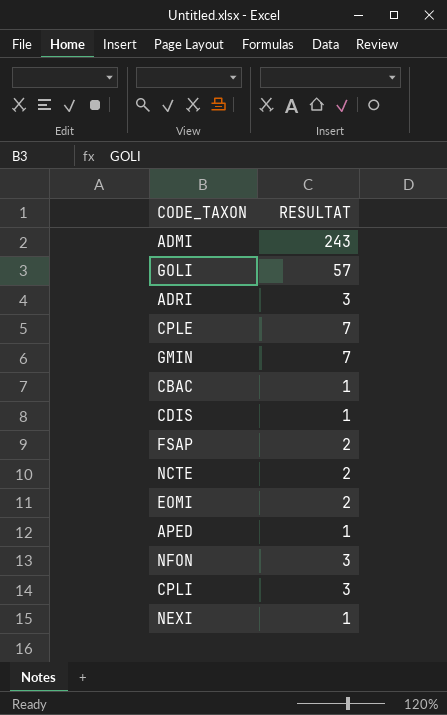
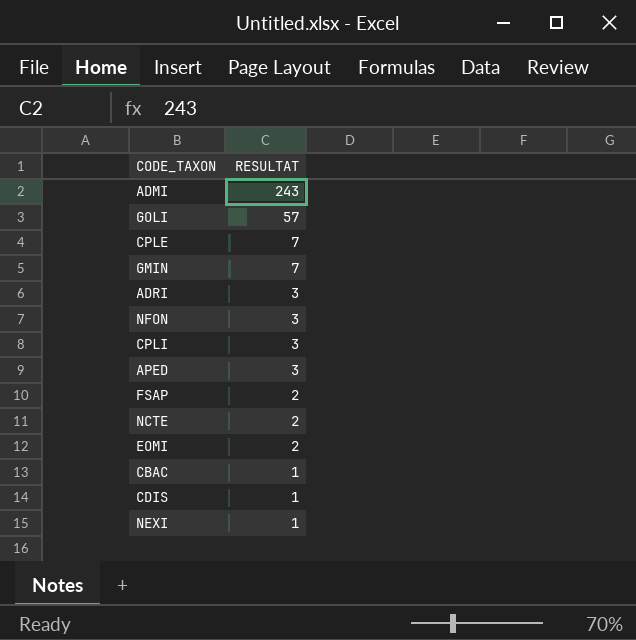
row order: none -> RESULTAT descending
APED | RESULTAT: 1 -> 3

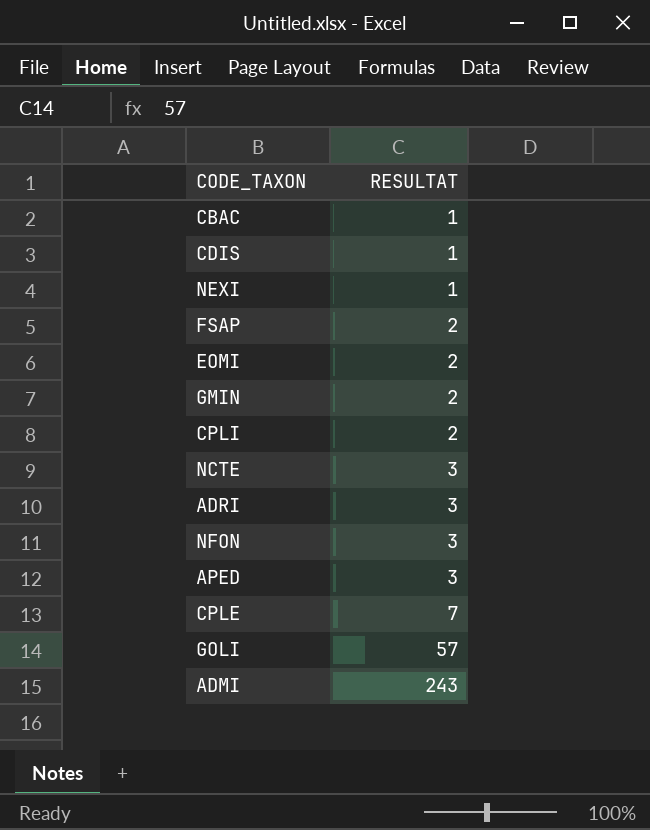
row order: RESULTAT descending -> RESULTAT ascending
GMIN | RESULTAT: 7 -> 2
CPLI | RESULTAT: 3 -> 2
NCTE | RESULTAT: 2 -> 3

